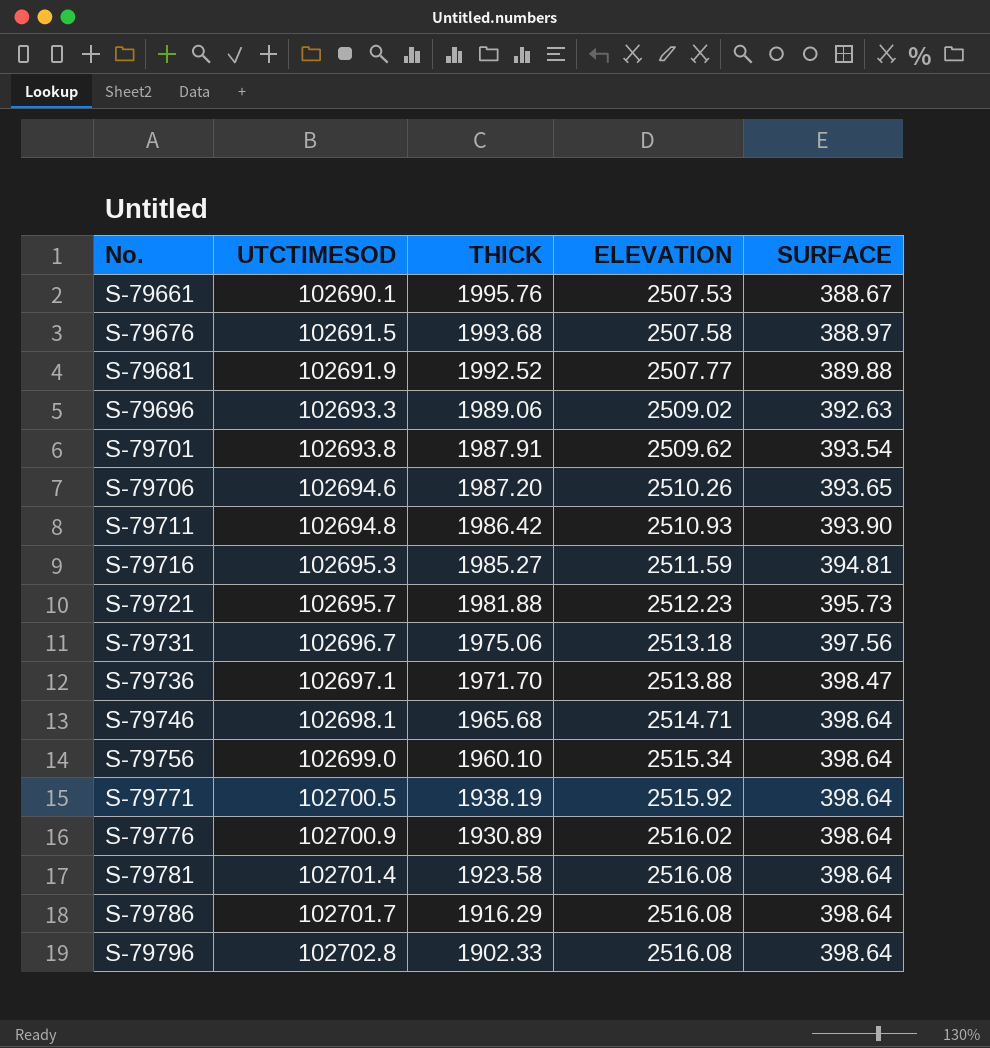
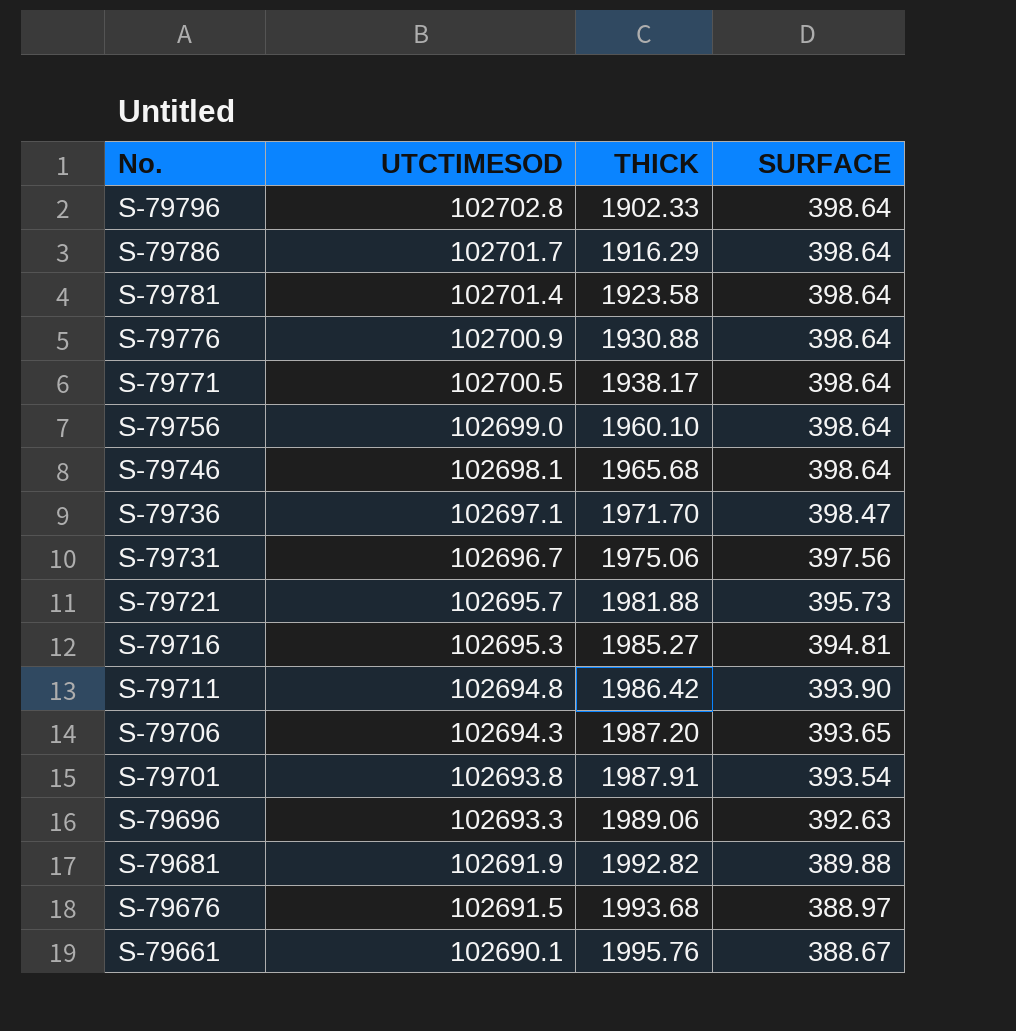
row order: No. ascending -> No. descending
column ELEVATION | position: 4 -> none
S-79776 | THICK: 1930.89 -> 1930.88
S-79771 | THICK: 1938.19 -> 1938.17
S-79706 | UTCTIMESOD: 102694.6 -> 102694.3
S-79681 | THICK: 1992.52 -> 1992.82

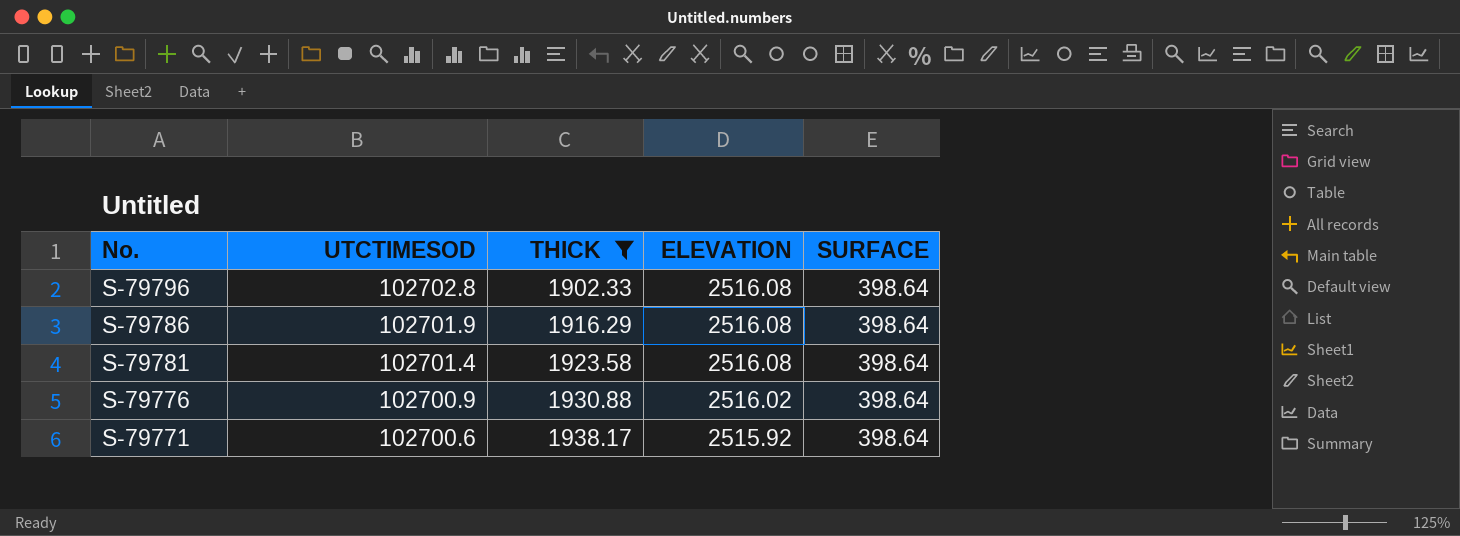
filter: none -> THICK <= 1938.17
column ELEVATION | position: none -> 4
S-79786 | UTCTIMESOD: 102701.7 -> 102701.9
S-79771 | UTCTIMESOD: 102700.5 -> 102700.6

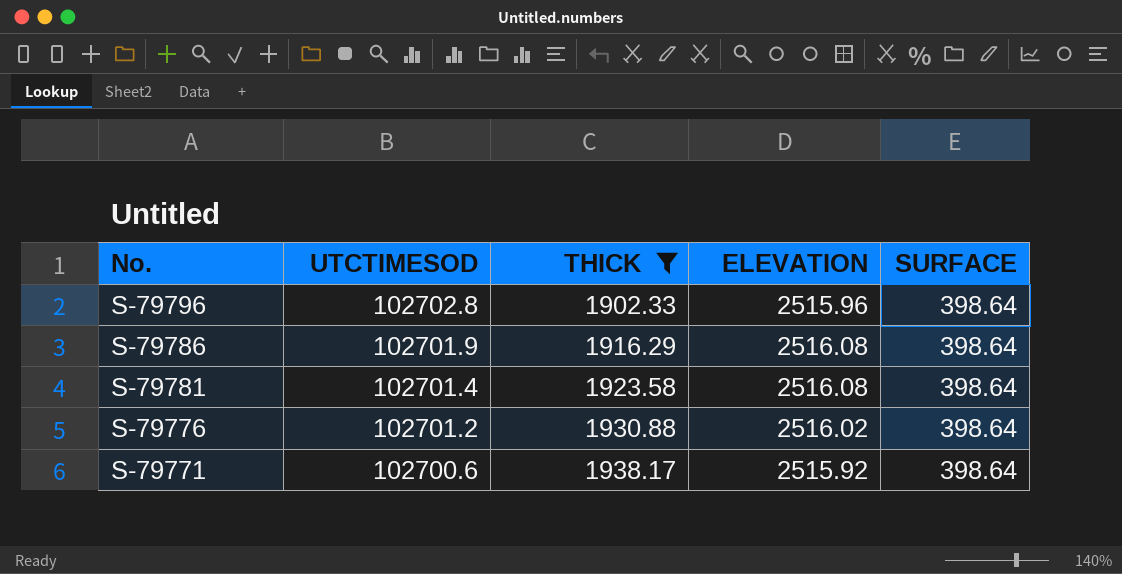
S-79796 | ELEVATION: 2516.08 -> 2515.96
S-79776 | UTCTIMESOD: 102700.9 -> 102701.2

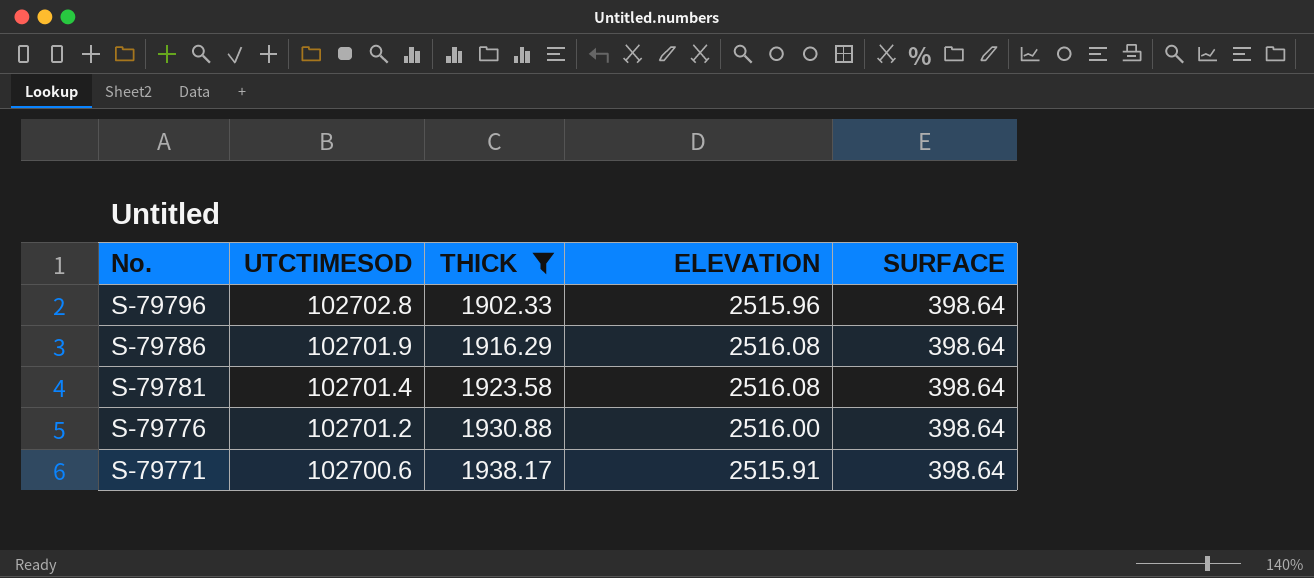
S-79776 | ELEVATION: 2516.02 -> 2516.00
S-79771 | ELEVATION: 2515.92 -> 2515.91

